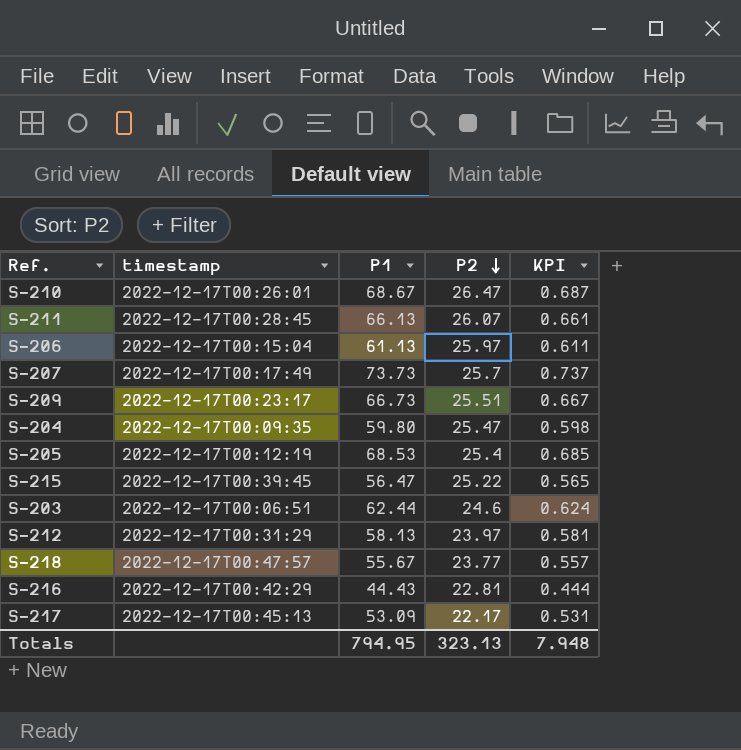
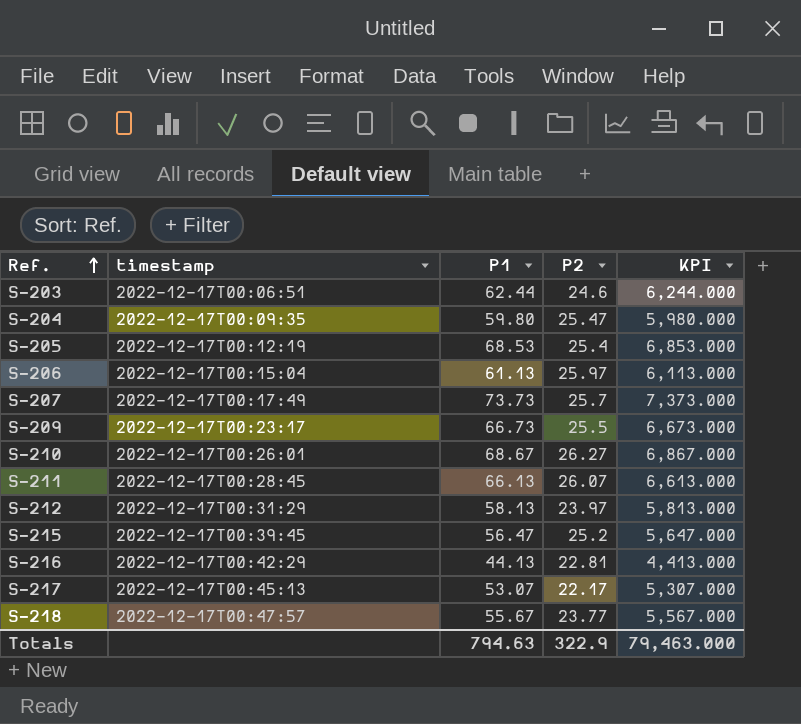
row order: P2 descending -> Ref. ascending
column KPI | formula: [P1] * 0.01 -> [P1] * 100
S-209 | P2: 25.51 -> 25.5
S-210 | P2: 26.47 -> 26.27
S-215 | P2: 25.22 -> 25.2
S-216 | P1: 44.43 -> 44.13
S-217 | P1: 53.09 -> 53.07
Totals | P1: 794.95 -> 794.63
Totals | P2: 323.13 -> 322.9
Totals | KPI: 7.948 -> 79,463.000

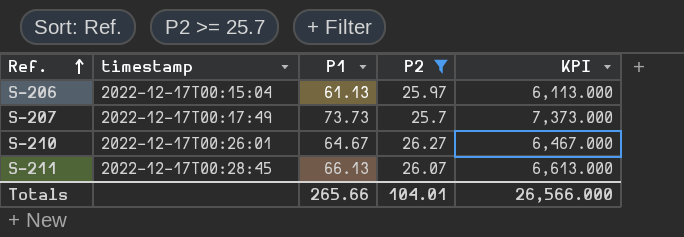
filter: none -> P2 >= 25.7
S-210 | P1: 68.67 -> 64.67
S-210 | KPI: 6,867.000 -> 6,467.000
Totals | P1: 794.63 -> 265.66
Totals | P2: 322.9 -> 104.01
Totals | KPI: 79,463.000 -> 26,566.000

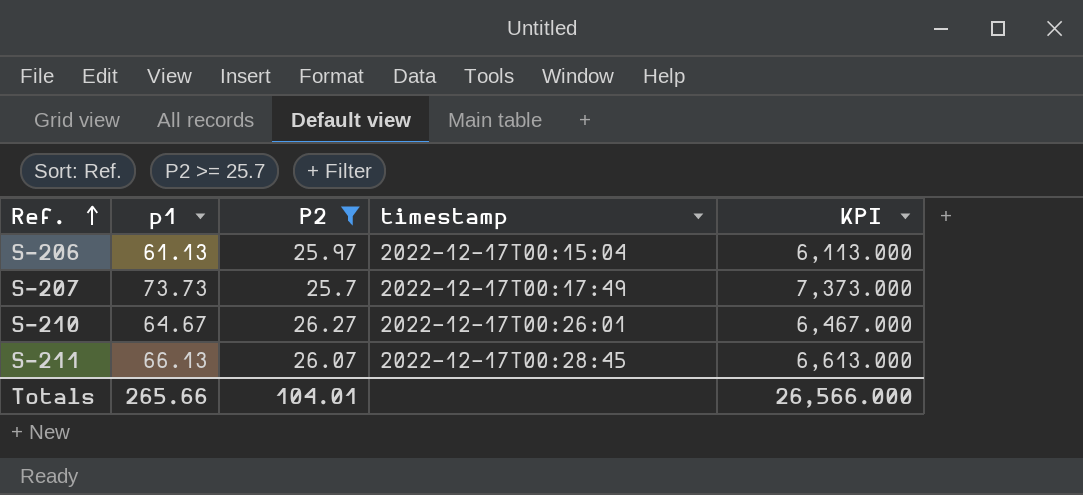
column name: P1 -> p1
column timestamp | position: 2 -> 4

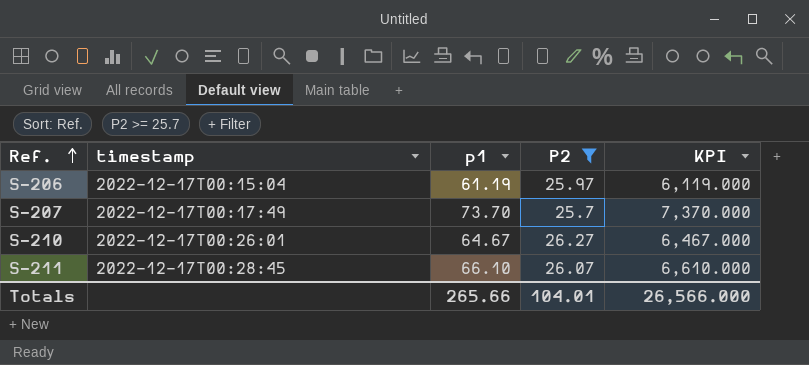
column timestamp | position: 4 -> 2
S-206 | p1: 61.13 -> 61.19
S-206 | KPI: 6,113.000 -> 6,119.000
S-207 | p1: 73.73 -> 73.70
S-207 | KPI: 7,373.000 -> 7,370.000
S-211 | p1: 66.13 -> 66.10
S-211 | KPI: 6,613.000 -> 6,610.000

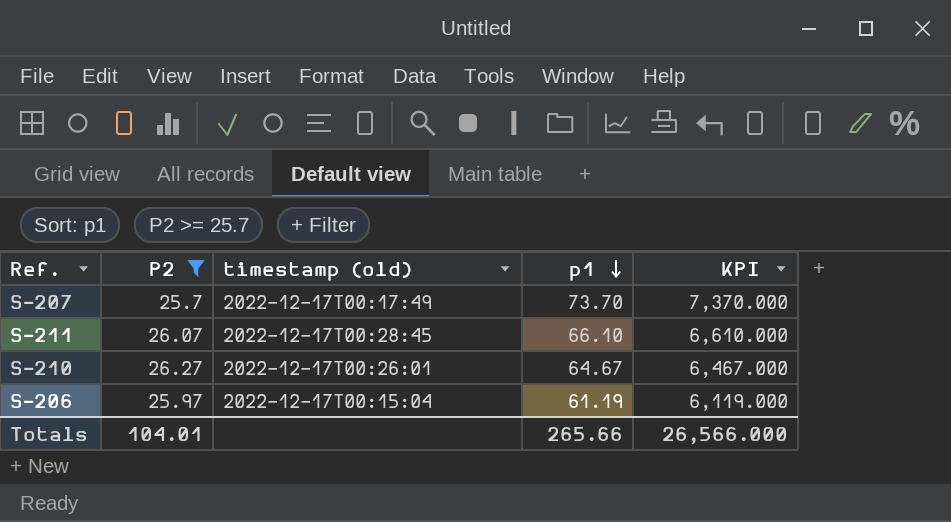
row order: Ref. ascending -> p1 descending
column P2 | position: 4 -> 2
column name: timestamp -> timestamp (old)

